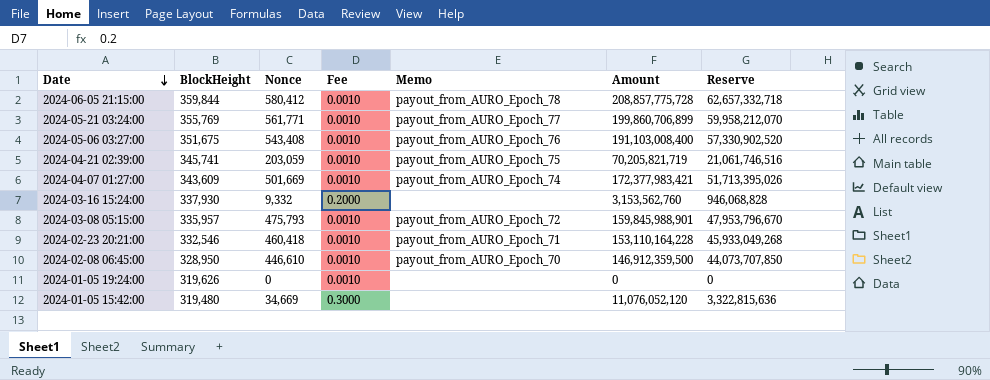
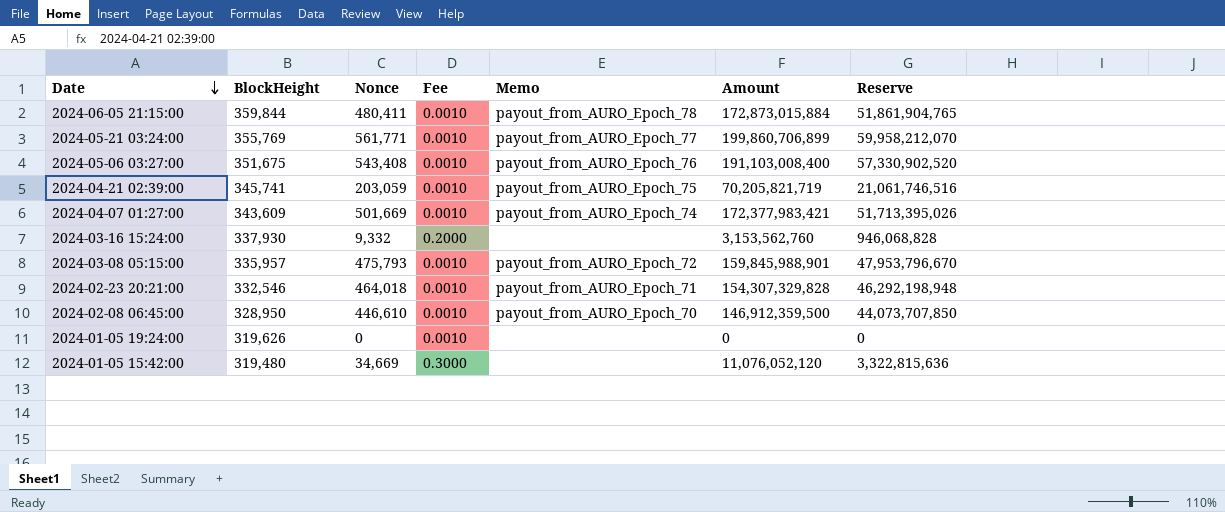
2024-06-05 21:15:00 | Nonce: 580,412 -> 480,411
2024-06-05 21:15:00 | Amount: 208,857,775,728 -> 172,873,015,884
2024-06-05 21:15:00 | Reserve: 62,657,332,718 -> 51,861,904,765
2024-02-23 20:21:00 | Nonce: 460,418 -> 464,018
2024-02-23 20:21:00 | Amount: 153,110,164,228 -> 154,307,329,828
2024-02-23 20:21:00 | Reserve: 45,933,049,268 -> 46,292,198,948

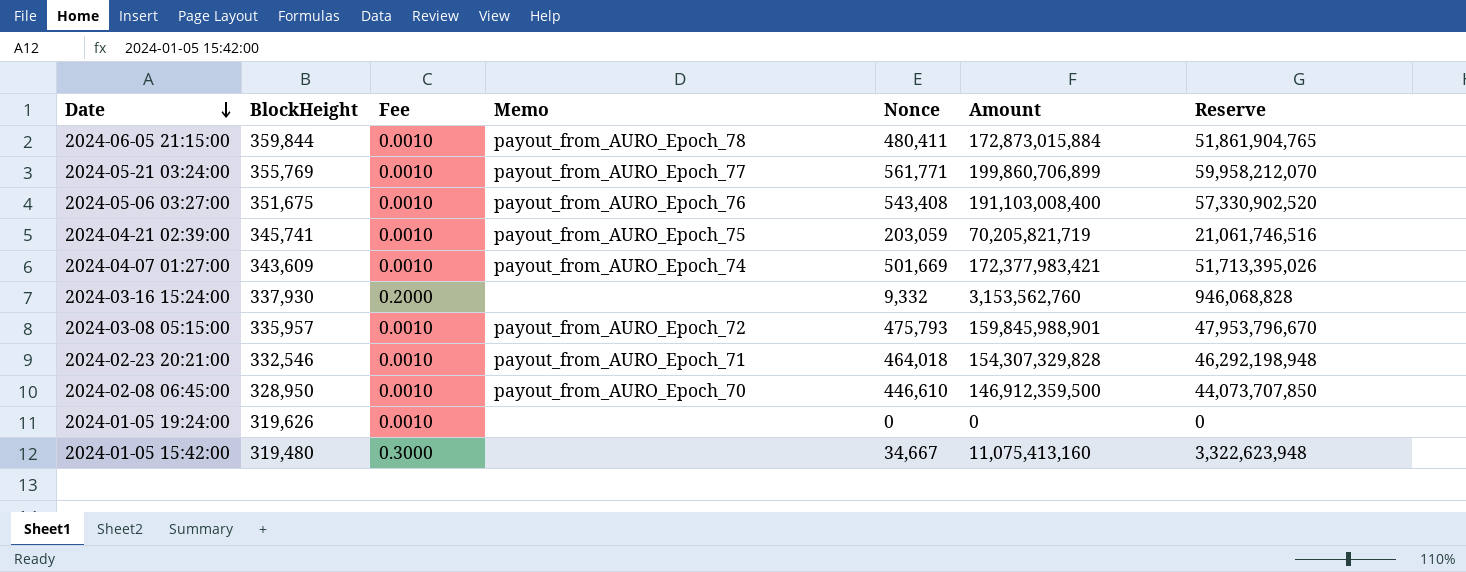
column Nonce | position: 3 -> 5
2024-01-05 15:42:00 | Nonce: 34,669 -> 34,667
2024-01-05 15:42:00 | Amount: 11,076,052,120 -> 11,075,413,160
2024-01-05 15:42:00 | Reserve: 3,322,815,636 -> 3,322,623,948

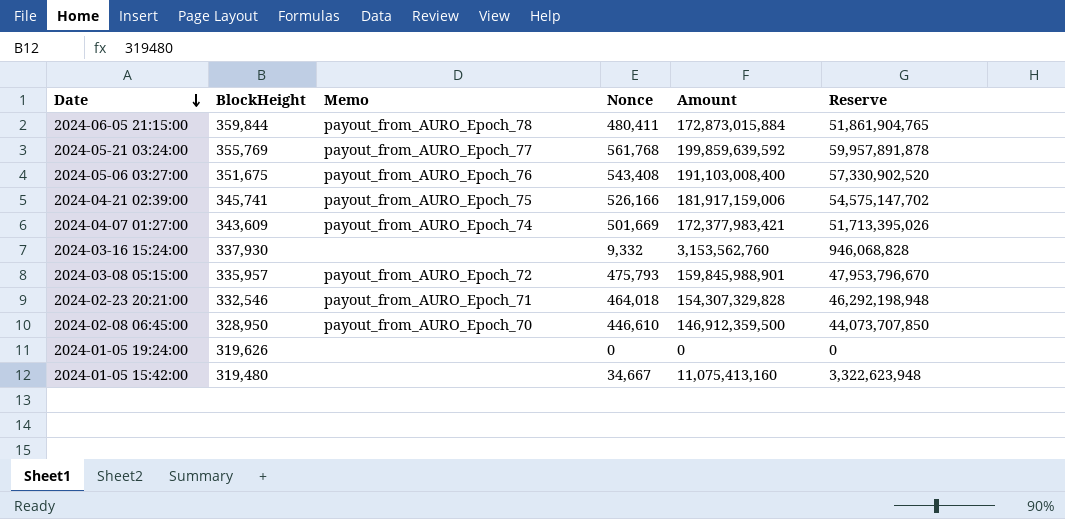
column Fee | position: 3 -> none
2024-05-21 03:24:00 | Nonce: 561,771 -> 561,768
2024-05-21 03:24:00 | Amount: 199,860,706,899 -> 199,859,639,592
2024-05-21 03:24:00 | Reserve: 59,958,212,070 -> 59,957,891,878
2024-04-21 02:39:00 | Nonce: 203,059 -> 526,166
2024-04-21 02:39:00 | Amount: 70,205,821,719 -> 181,917,159,006
2024-04-21 02:39:00 | Reserve: 21,061,746,516 -> 54,575,147,702

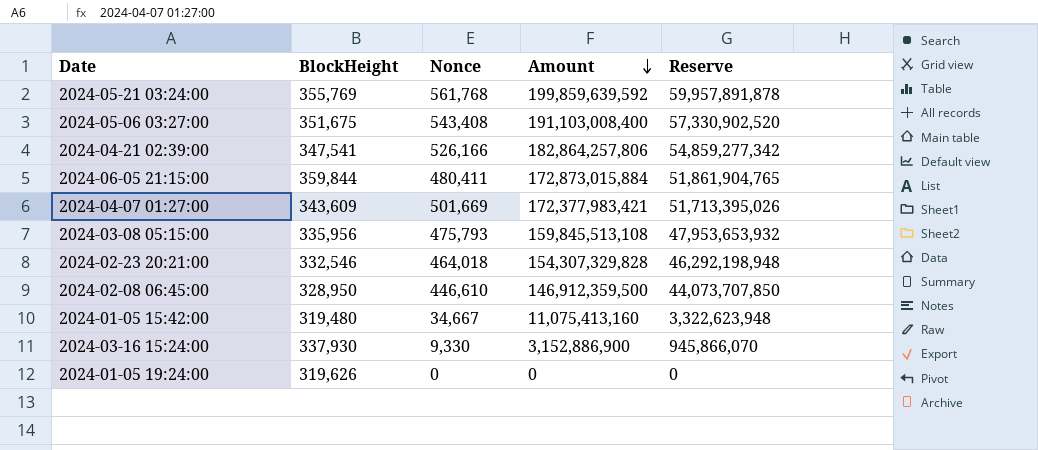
row order: Date descending -> Amount descending
column Memo | position: 3 -> none
2024-04-21 02:39:00 | BlockHeight: 345,741 -> 347,541
2024-04-21 02:39:00 | Amount: 181,917,159,006 -> 182,864,257,806
2024-04-21 02:39:00 | Reserve: 54,575,147,702 -> 54,859,277,342
2024-03-08 05:15:00 | BlockHeight: 335,957 -> 335,956
2024-03-08 05:15:00 | Amount: 159,845,988,901 -> 159,845,513,108
2024-03-08 05:15:00 | Reserve: 47,953,796,670 -> 47,953,653,932
2024-03-16 15:24:00 | Nonce: 9,332 -> 9,330
2024-03-16 15:24:00 | Amount: 3,153,562,760 -> 3,152,886,900
2024-03-16 15:24:00 | Reserve: 946,068,828 -> 945,866,070

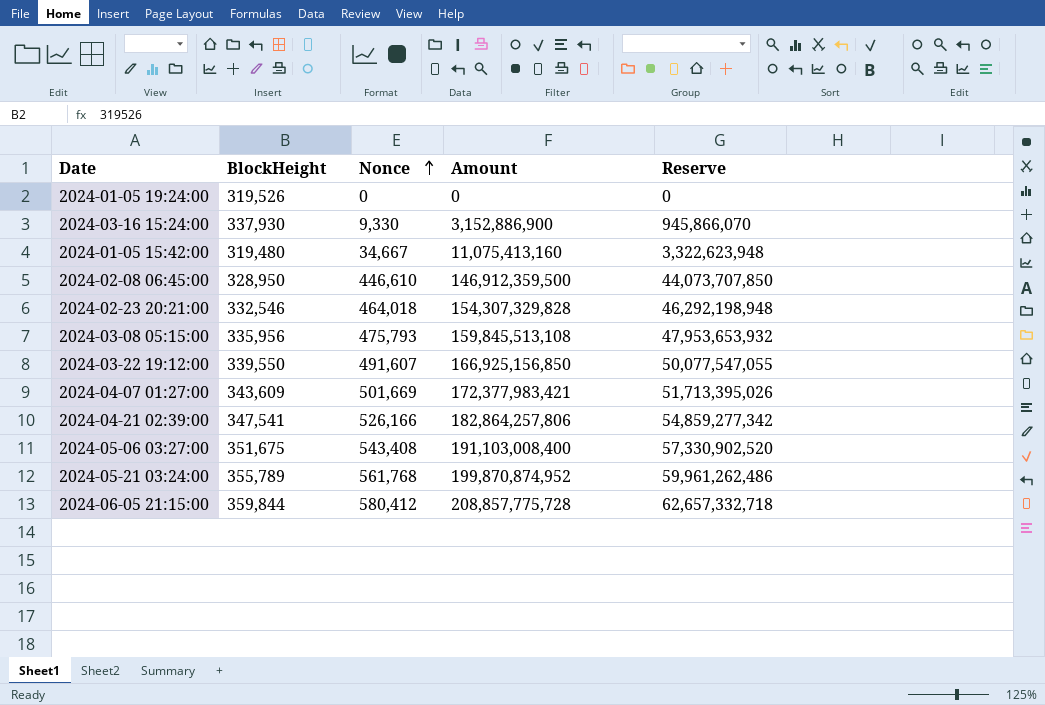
row order: Amount descending -> Nonce ascending
2024-01-05 19:24:00 | BlockHeight: 319,626 -> 319,526
row 2024-03-22 19:12:00: none -> 339,550 | 491,607 | 166,925,156,850 | 50,077,547,055
2024-05-21 03:24:00 | BlockHeight: 355,769 -> 355,789
2024-05-21 03:24:00 | Amount: 199,859,639,592 -> 199,870,874,952
2024-05-21 03:24:00 | Reserve: 59,957,891,878 -> 59,961,262,486
2024-06-05 21:15:00 | Nonce: 480,411 -> 580,412
2024-06-05 21:15:00 | Amount: 172,873,015,884 -> 208,857,775,728
2024-06-05 21:15:00 | Reserve: 51,861,904,765 -> 62,657,332,718

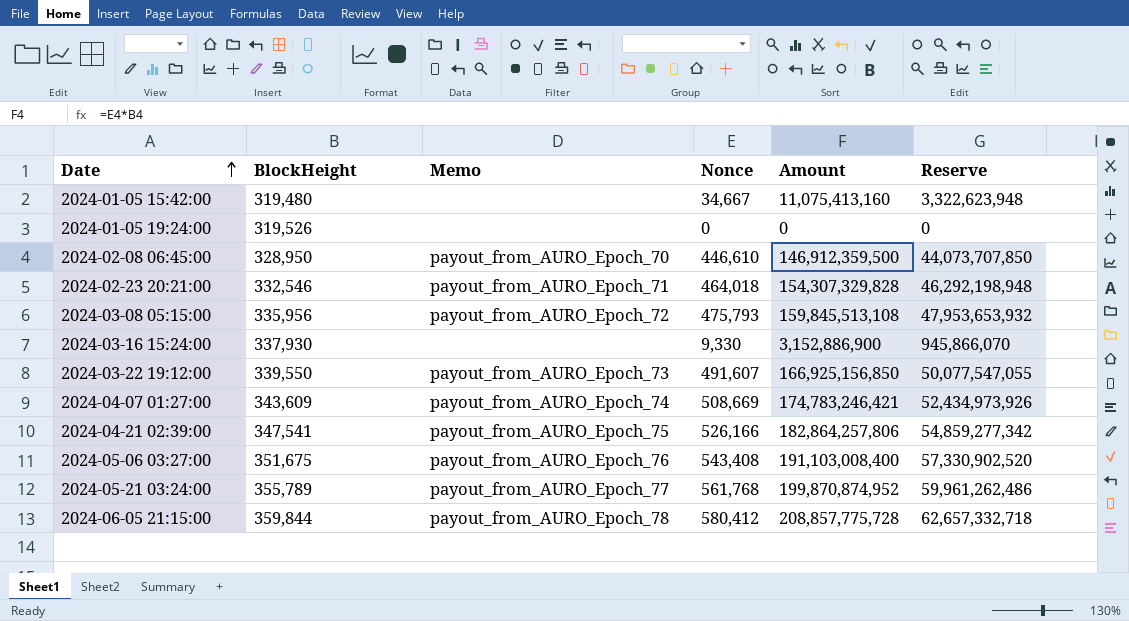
row order: Nonce ascending -> Date ascending
column Memo | position: none -> 3
2024-04-07 01:27:00 | Nonce: 501,669 -> 508,669
2024-04-07 01:27:00 | Amount: 172,377,983,421 -> 174,783,246,421
2024-04-07 01:27:00 | Reserve: 51,713,395,026 -> 52,434,973,926

